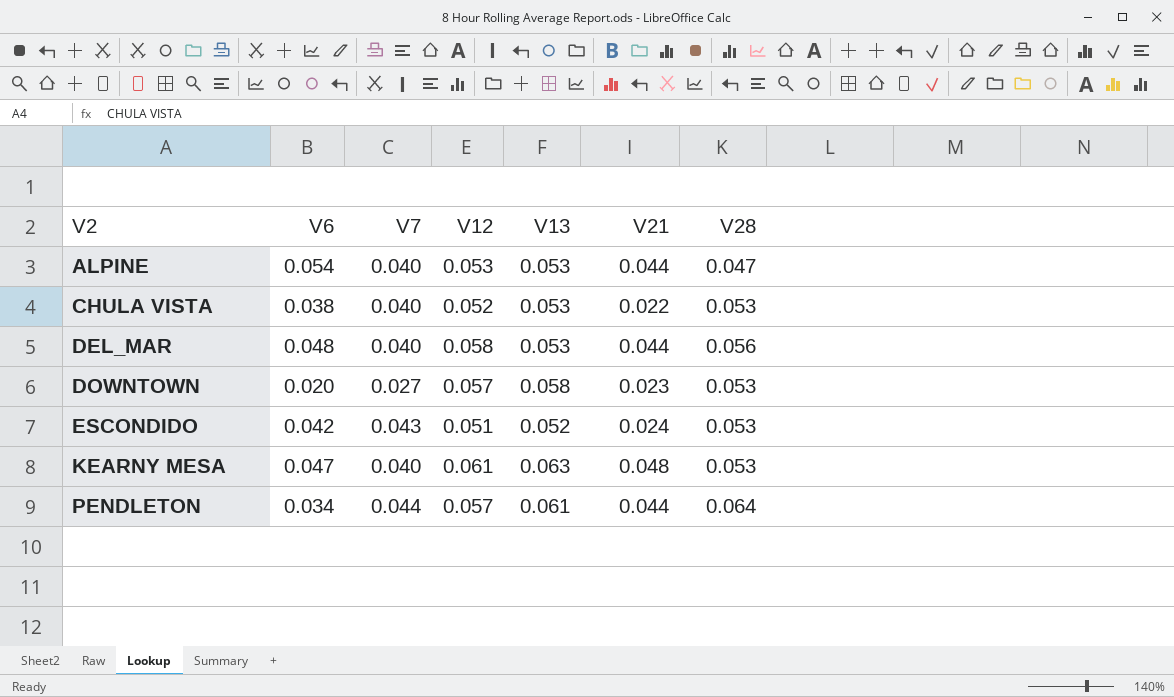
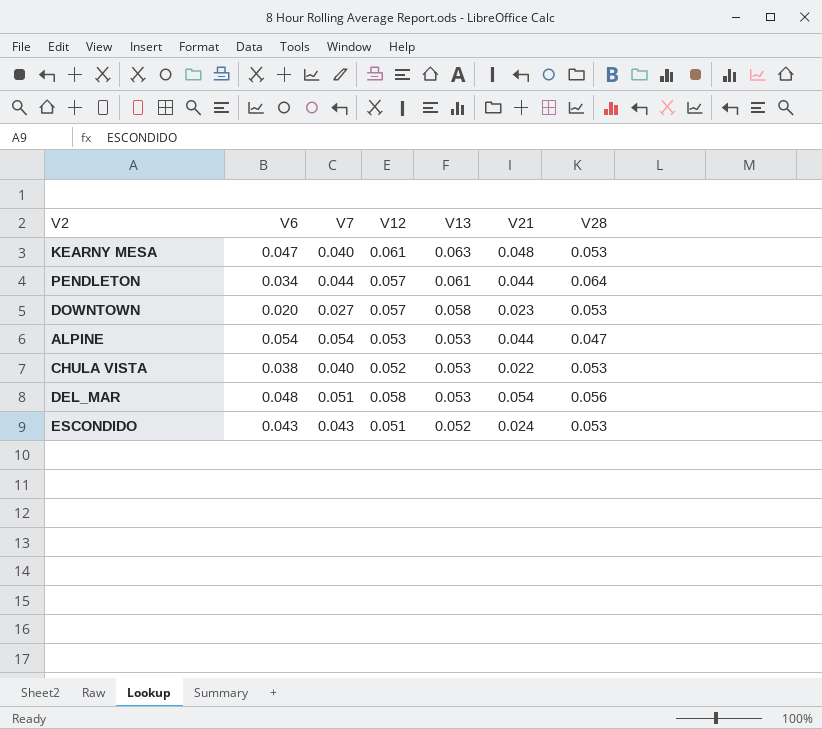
row order: V2 ascending -> V13 descending
ALPINE | V7: 0.040 -> 0.054
DEL_MAR | V7: 0.040 -> 0.051
DEL_MAR | V21: 0.044 -> 0.054
ESCONDIDO | V6: 0.042 -> 0.043

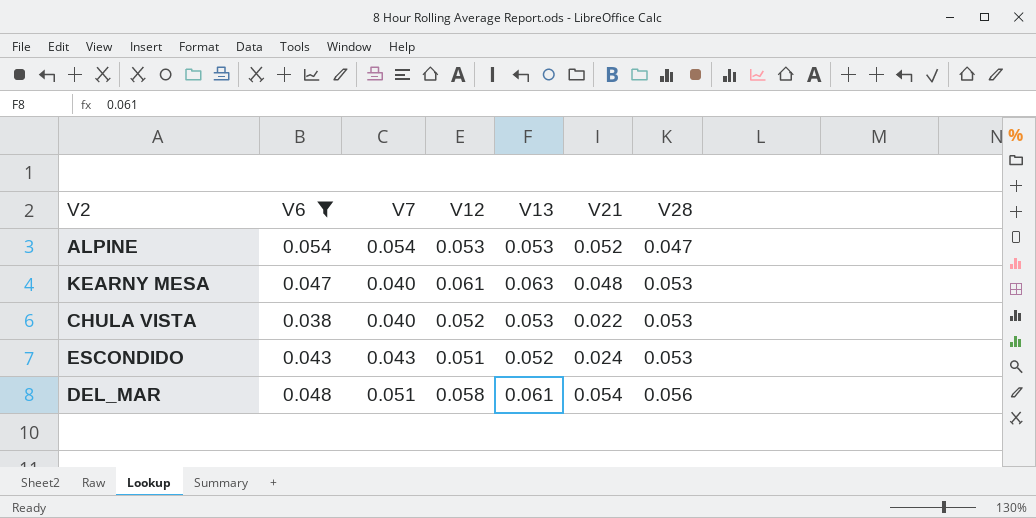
filter: none -> V6 >= 0.038
row order: V13 descending -> V28 ascending
ALPINE | V21: 0.044 -> 0.052
DEL_MAR | V13: 0.053 -> 0.061

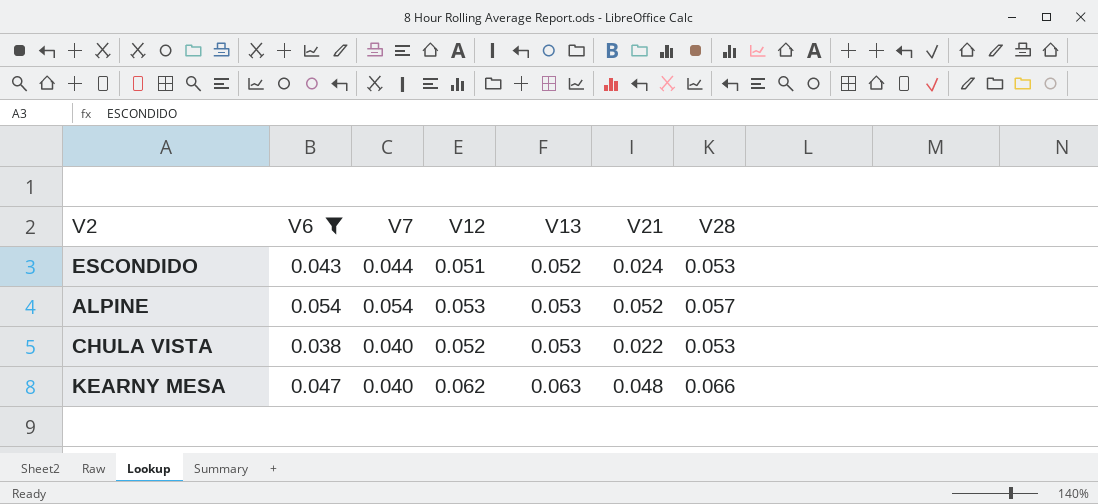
row order: V28 ascending -> V13 ascending
row DEL_MAR: 0.048 | 0.051 | 0.058 | 0.061 | 0.054 | 0.056 -> none
ESCONDIDO | V7: 0.043 -> 0.044
ALPINE | V28: 0.047 -> 0.057
KEARNY MESA | V12: 0.061 -> 0.062
KEARNY MESA | V28: 0.053 -> 0.066

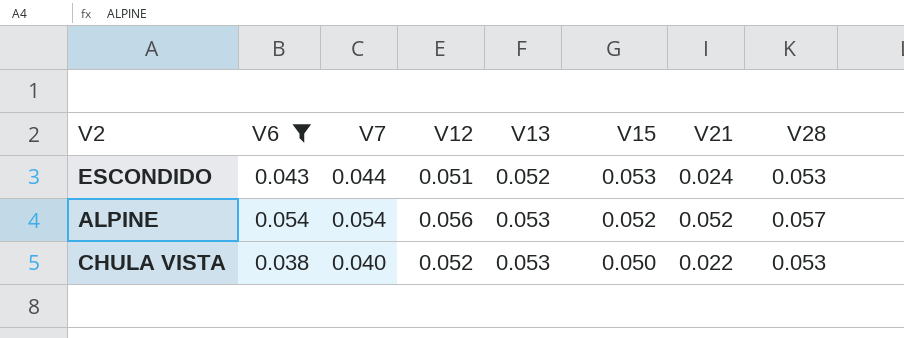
column V15 | position: none -> 6
row KEARNY MESA: 0.047 | 0.040 | 0.062 | 0.063 | 0.048 | 0.066 -> none
ALPINE | V12: 0.053 -> 0.056

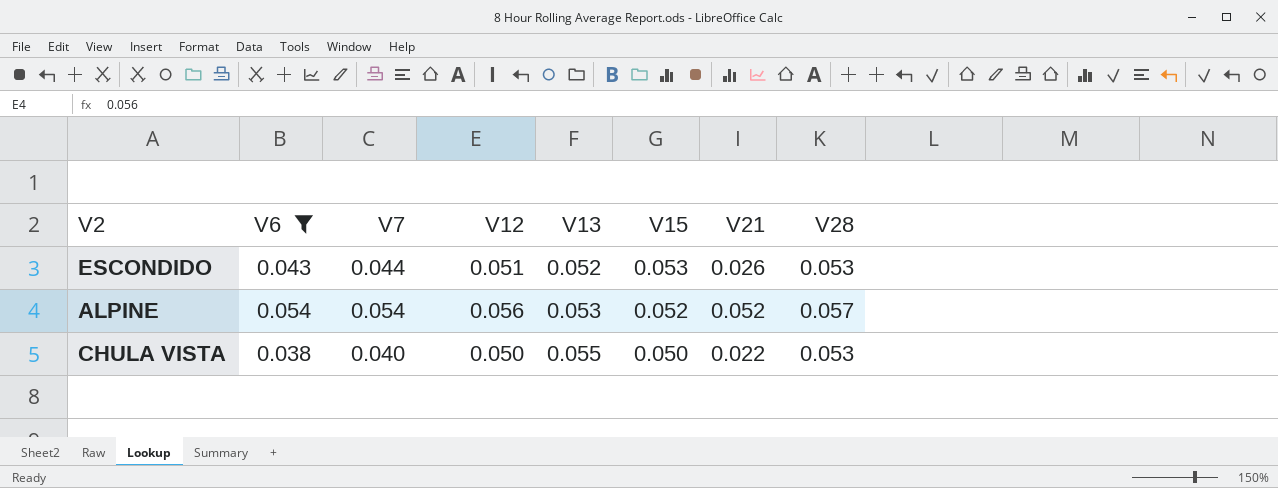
ESCONDIDO | V21: 0.024 -> 0.026
CHULA VISTA | V12: 0.052 -> 0.050
CHULA VISTA | V13: 0.053 -> 0.055

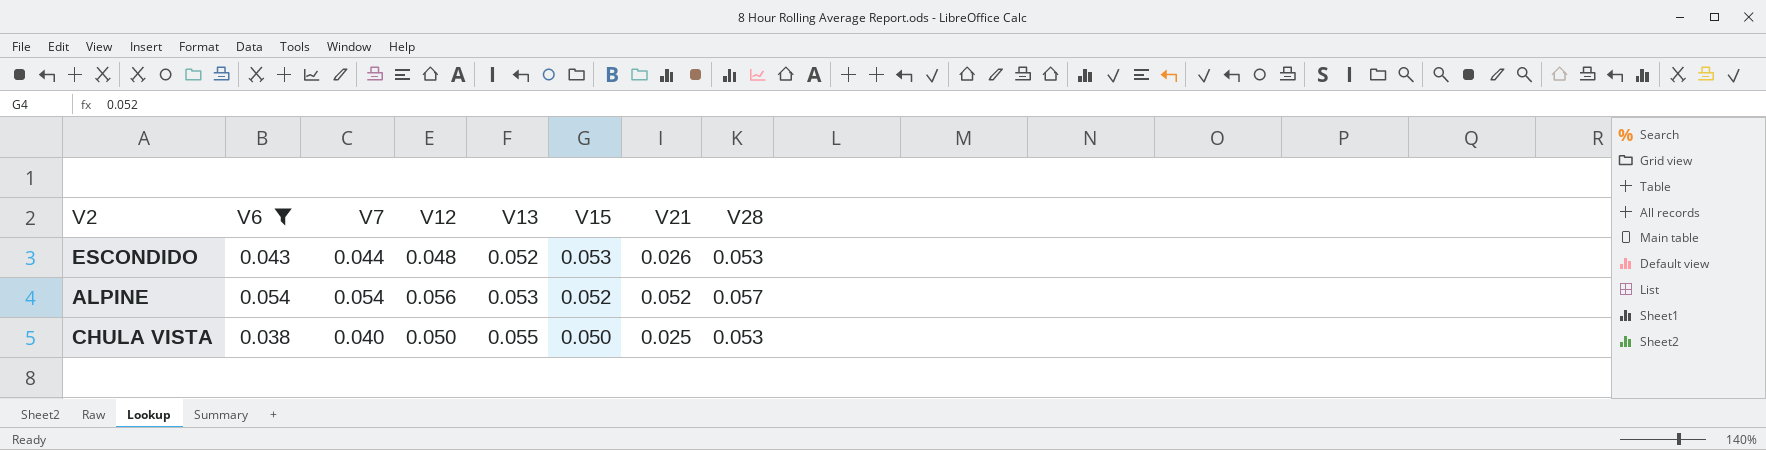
ESCONDIDO | V12: 0.051 -> 0.048
CHULA VISTA | V21: 0.022 -> 0.025

